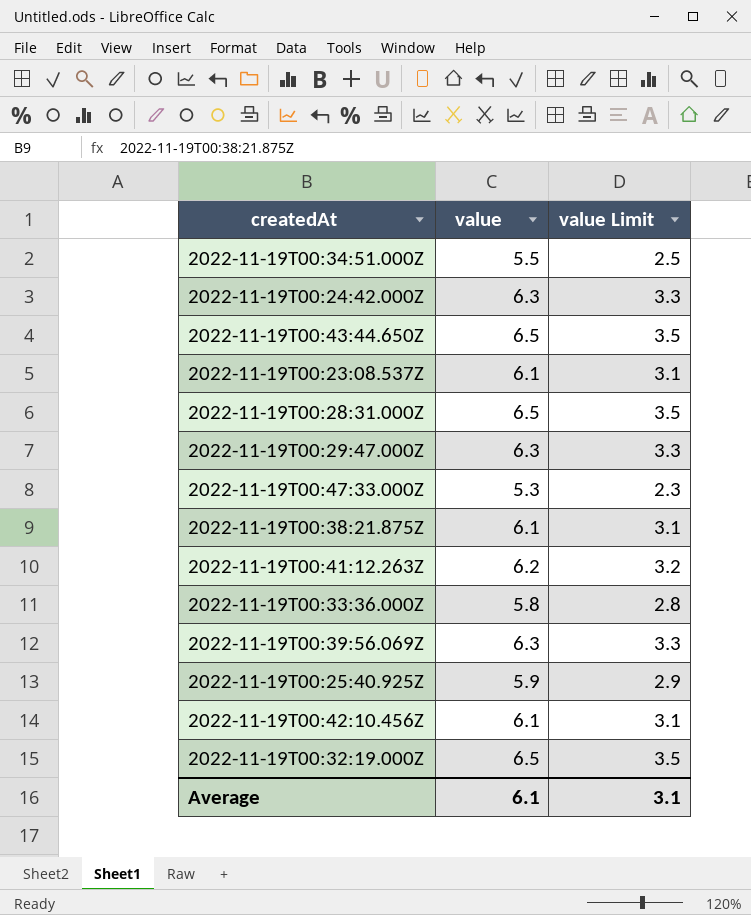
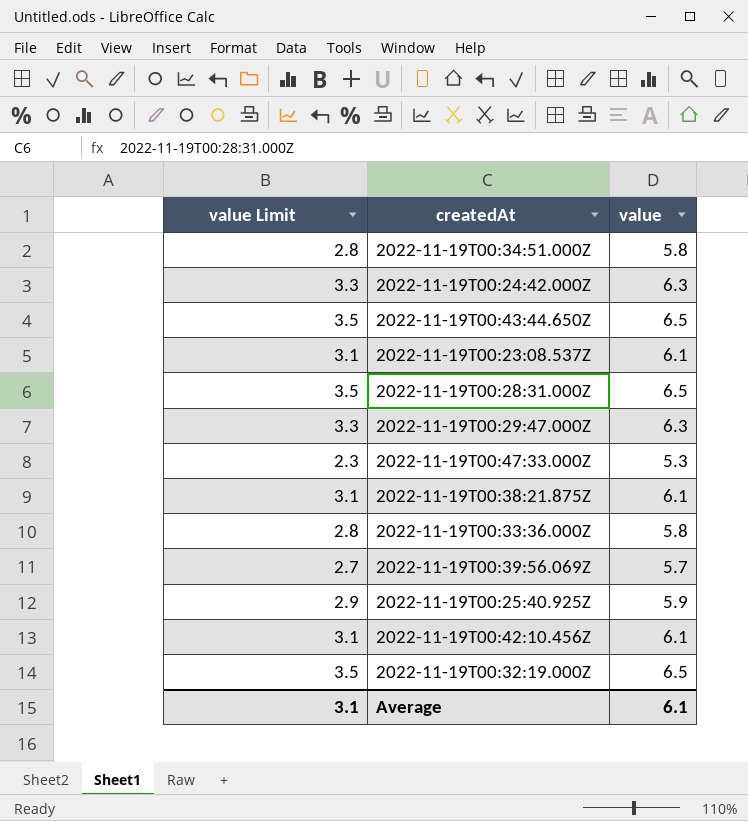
column value Limit | position: 3 -> 1
row 2022-11-19T00:41:12.263Z: 6.2 | 3.2 -> none
2022-11-19T00:34:51.000Z | value Limit: 2.5 -> 2.8
2022-11-19T00:34:51.000Z | value: 5.5 -> 5.8
2022-11-19T00:39:56.069Z | value Limit: 3.3 -> 2.7
2022-11-19T00:39:56.069Z | value: 6.3 -> 5.7

